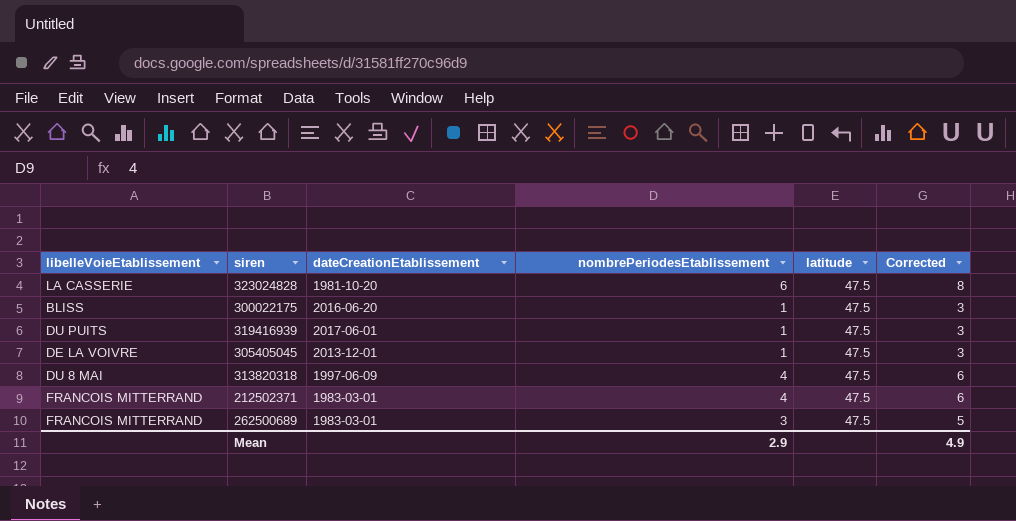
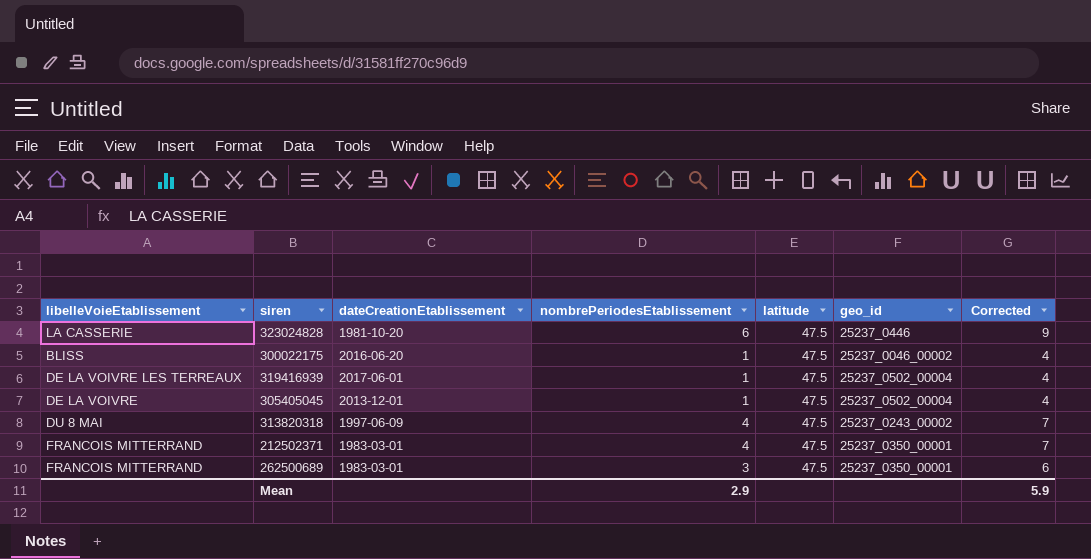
column geo_id | position: none -> 6
column Corrected | formula: [nombrePeriodesEtablissement] + 2 -> [nombrePeriodesEtablissement] + 3
319416939 | libelleVoieEtablissement: DU PUITS -> DE LA VOIVRE LES TERREAUX
Mean | Corrected: 4.9 -> 5.9

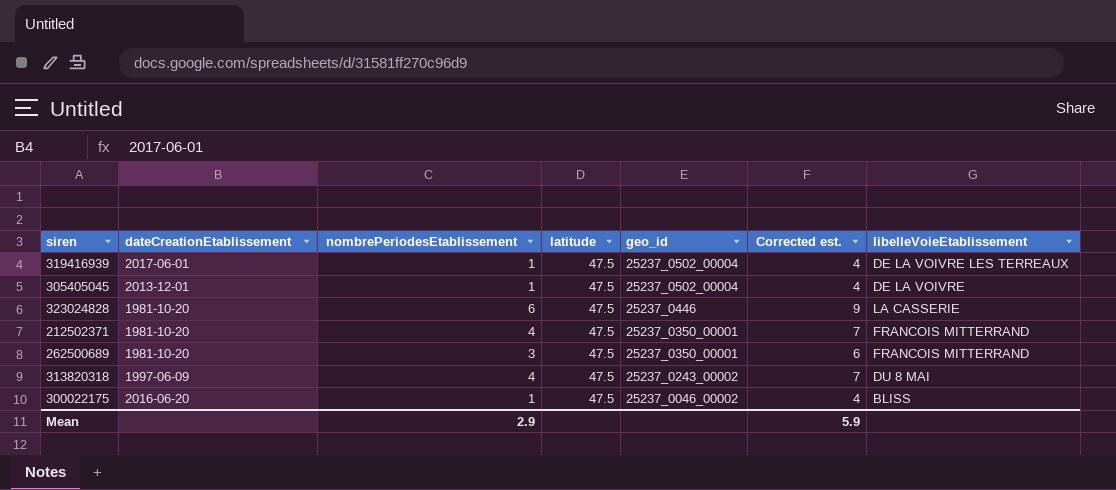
row order: none -> geo_id descending
column name: Corrected -> Corrected est.
column libelleVoieEtablissement | position: 1 -> 7
212502371 | dateCreationEtablissement: 1983-03-01 -> 1981-10-20
262500689 | dateCreationEtablissement: 1983-03-01 -> 1981-10-20

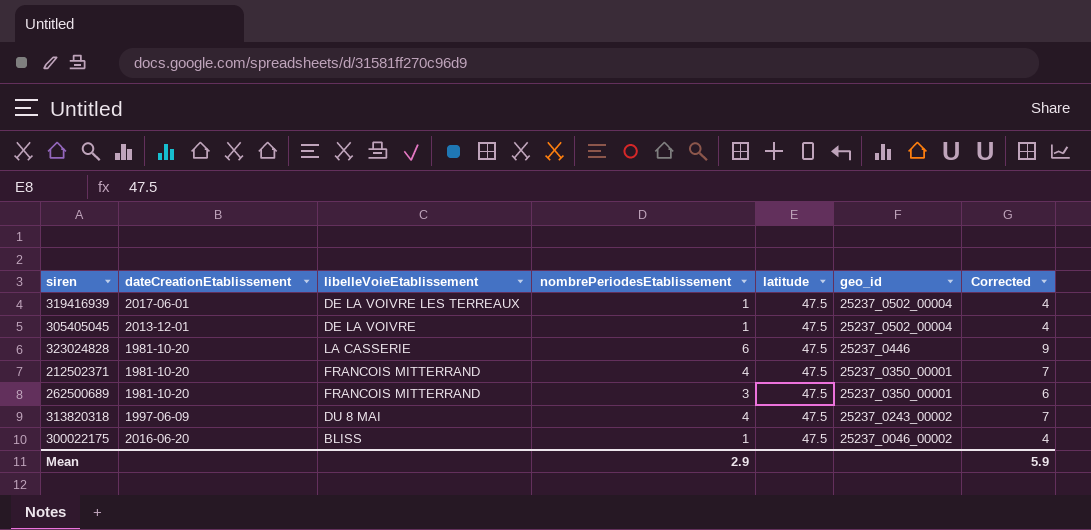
column libelleVoieEtablissement | position: 7 -> 3
column name: Corrected est. -> Corrected

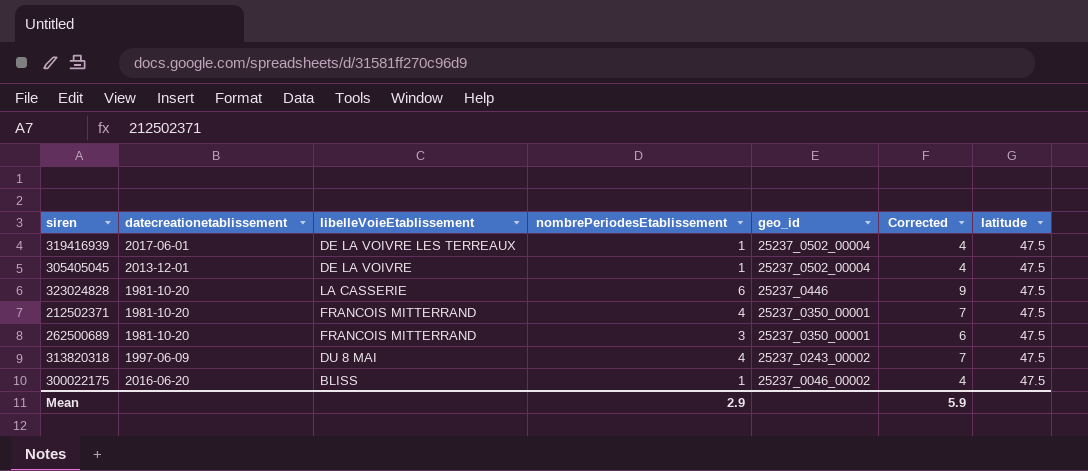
column name: dateCreationEtablissement -> datecreationetablissement
column latitude | position: 5 -> 7

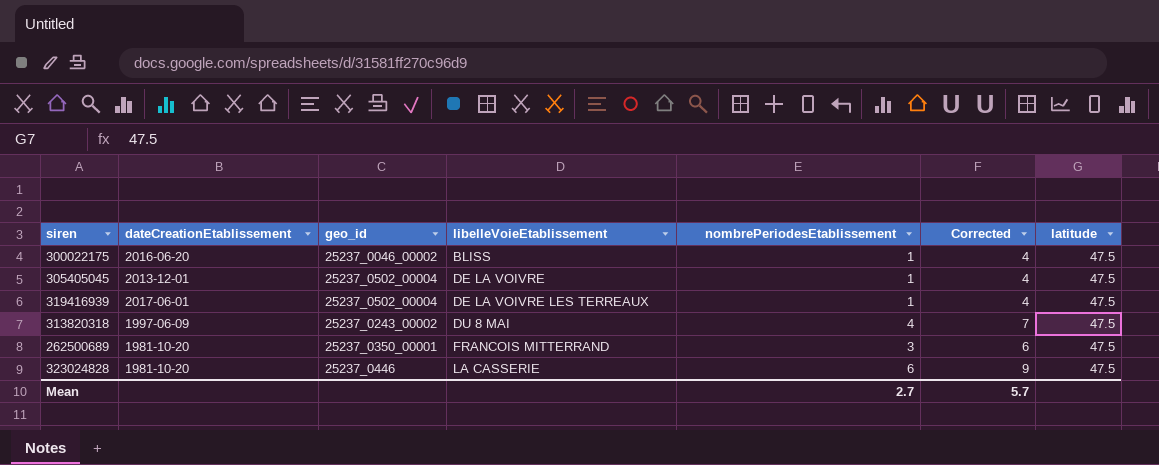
row order: geo_id descending -> libelleVoieEtablissement ascending
column name: datecreationetablissement -> dateCreationEtablissement
column geo_id | position: 5 -> 3
row 212502371: 1981-10-20 | FRANCOIS MITTERRAND | 4 | 25237_0350_00001 | 7 | 47.5 -> none
Mean | nombrePeriodesEtablissement: 2.9 -> 2.7
Mean | Corrected: 5.9 -> 5.7

